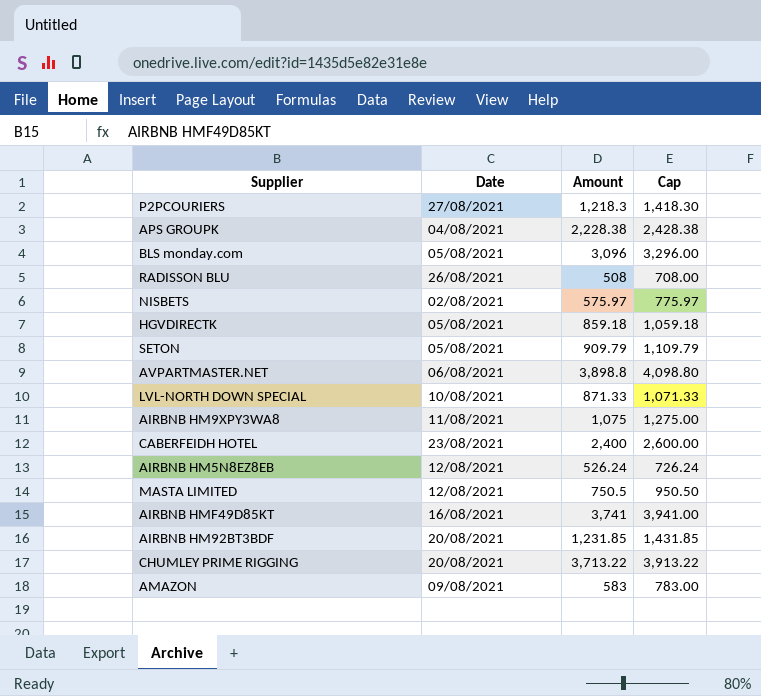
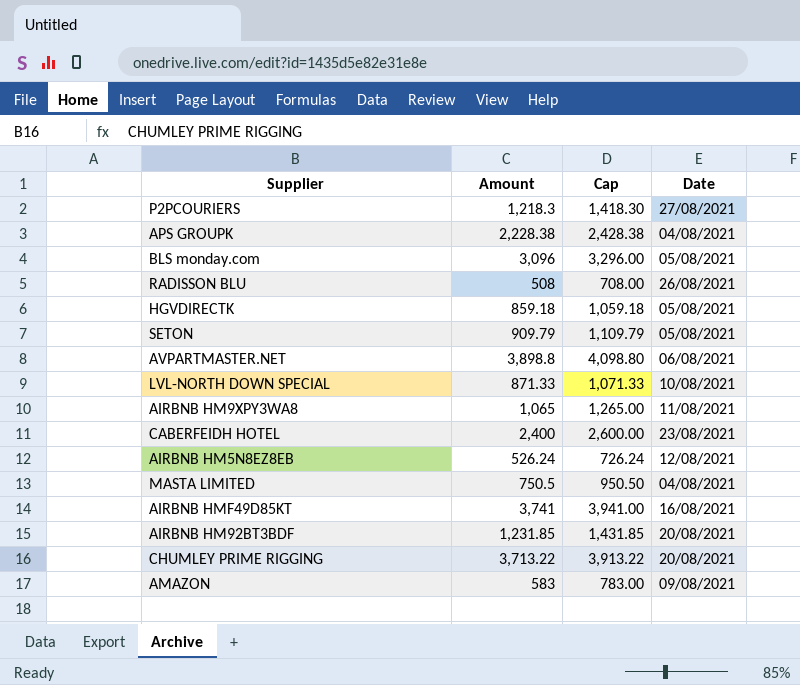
column Date | position: 2 -> 4
row NISBETS: 02/08/2021 | 575.97 | 775.97 -> none
AIRBNB HM9XPY3WA8 | Amount: 1,075 -> 1,065
AIRBNB HM9XPY3WA8 | Cap: 1,275.00 -> 1,265.00
MASTA LIMITED | Date: 12/08/2021 -> 04/08/2021

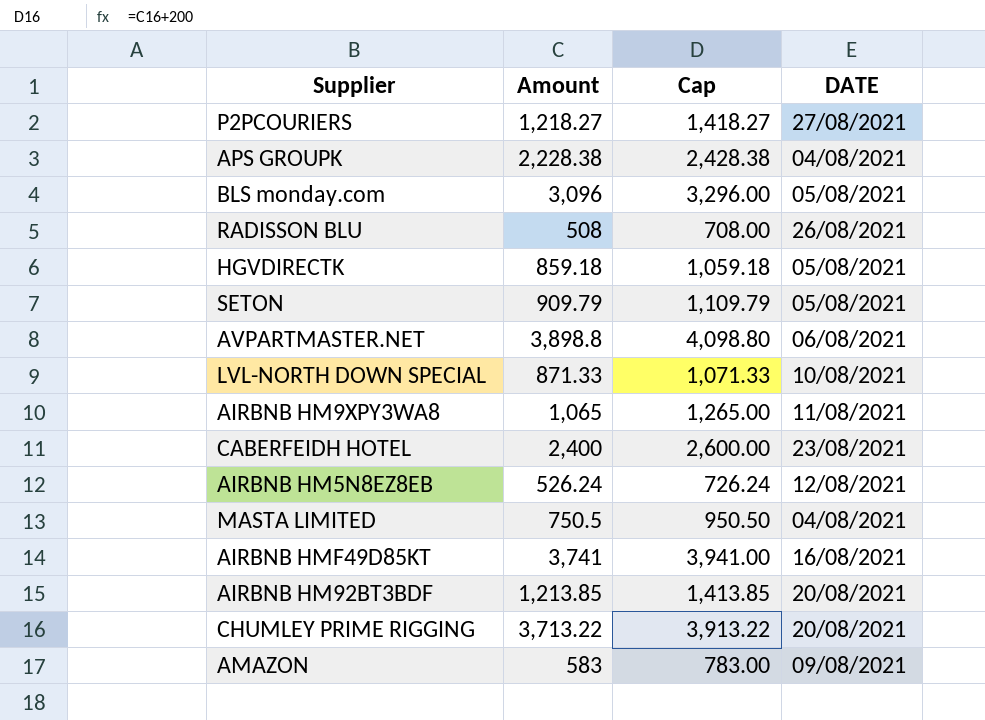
column name: Date -> DATE
P2PCOURIERS | Amount: 1,218.3 -> 1,218.27
P2PCOURIERS | Cap: 1,418.30 -> 1,418.27
AIRBNB HM92BT3BDF | Amount: 1,231.85 -> 1,213.85
AIRBNB HM92BT3BDF | Cap: 1,431.85 -> 1,413.85

